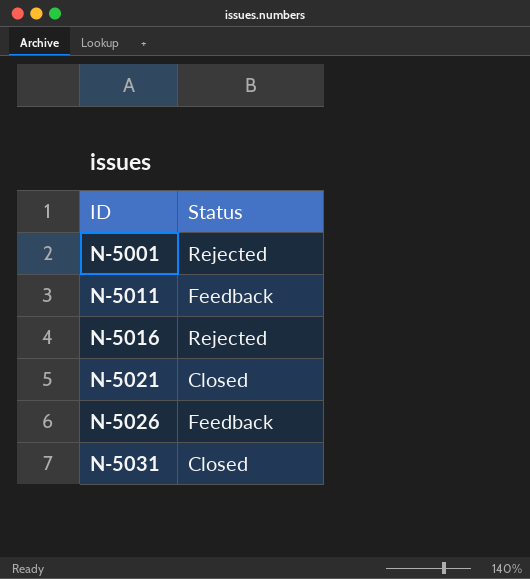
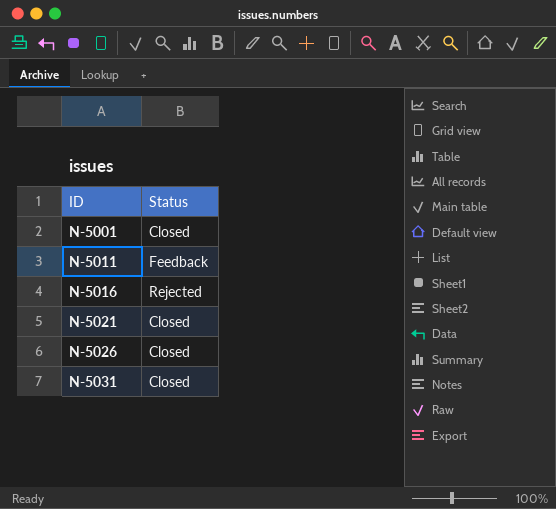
N-5001 | Status: Rejected -> Closed
N-5026 | Status: Feedback -> Closed

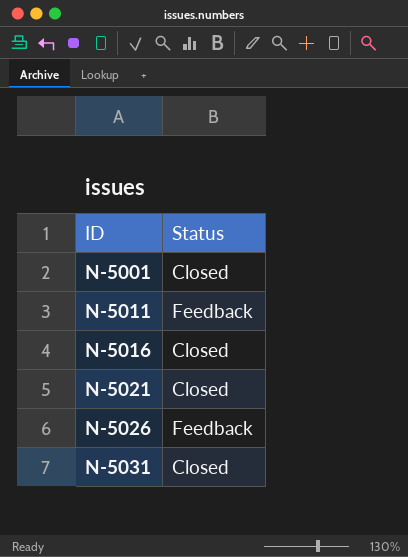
N-5016 | Status: Rejected -> Closed
N-5026 | Status: Closed -> Feedback

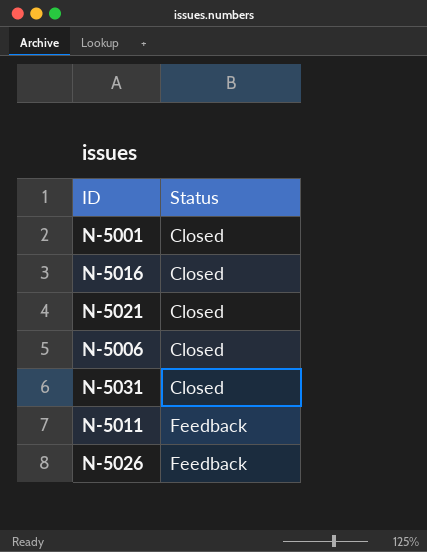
row order: ID ascending -> Status ascending
row N-5006: none -> Closed

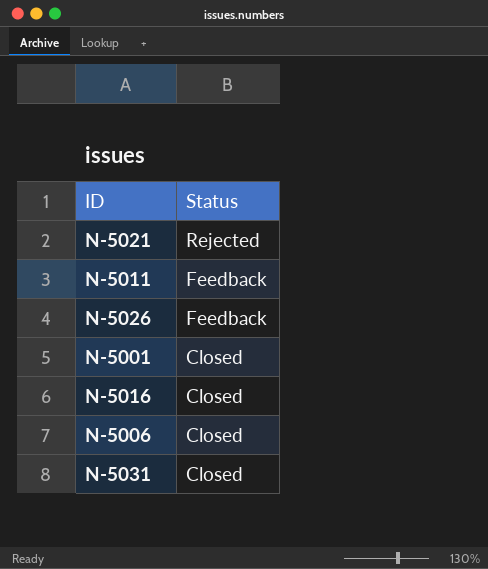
row order: Status ascending -> Status descending
N-5021 | Status: Closed -> Rejected

